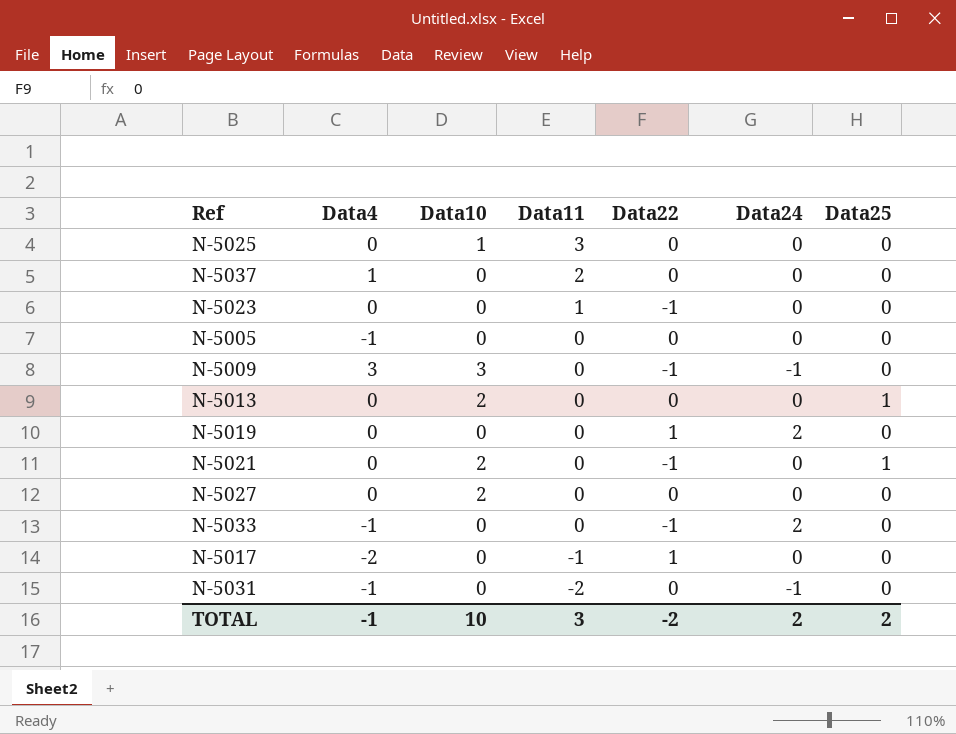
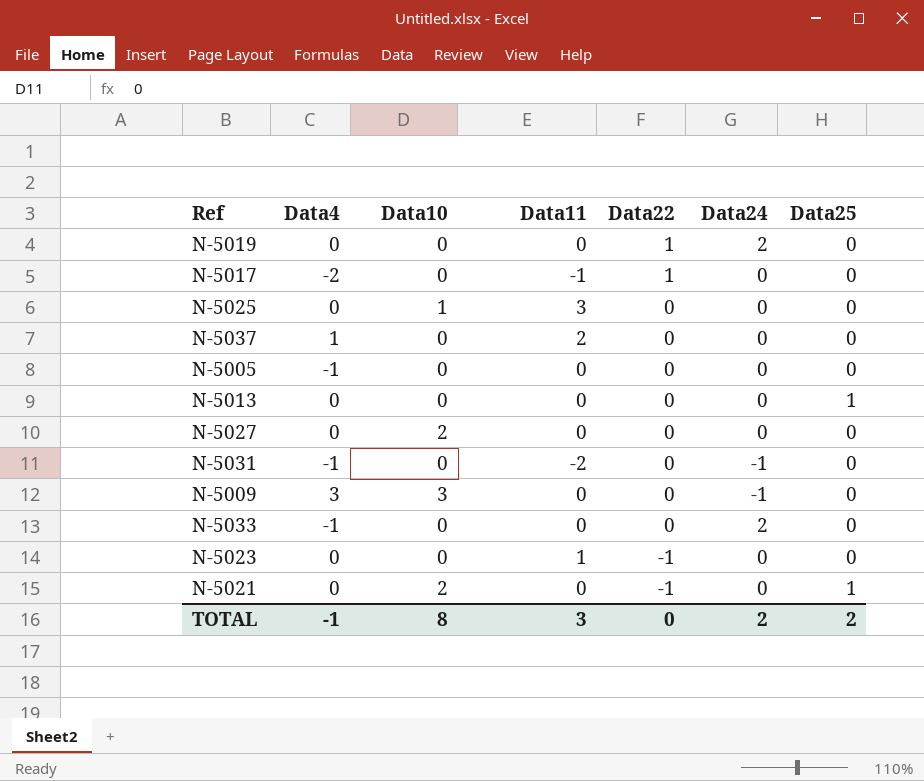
row order: Data11 descending -> Data22 descending
N-5013 | Data10: 2 -> 0
N-5009 | Data22: -1 -> 0
N-5033 | Data22: -1 -> 0
TOTAL | Data10: 10 -> 8
TOTAL | Data22: -2 -> 0

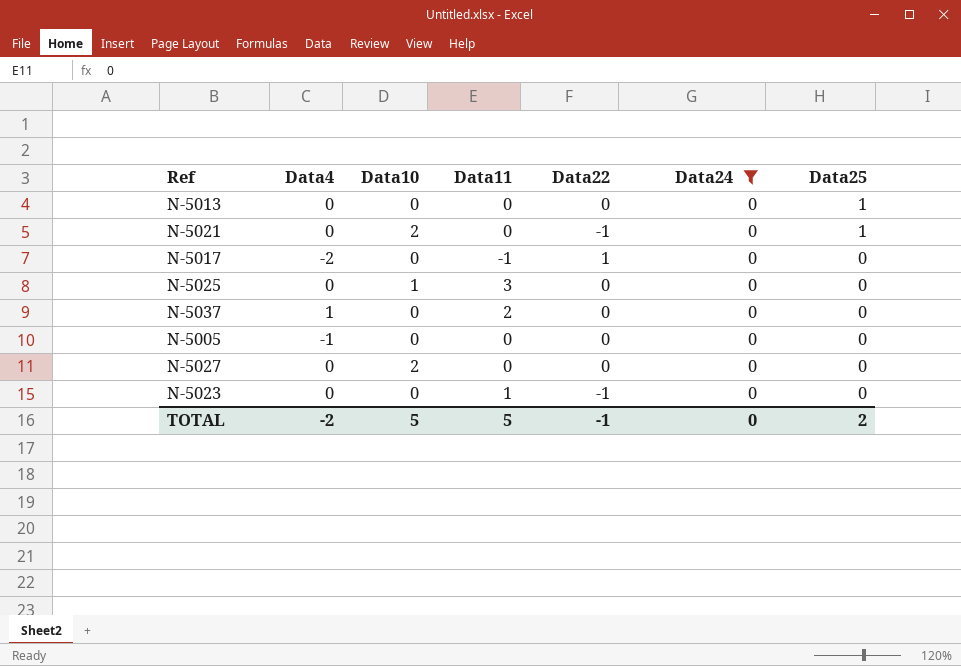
filter: none -> Data24 = 0
row order: Data22 descending -> Data25 descending
TOTAL | Data4: -1 -> -2
TOTAL | Data10: 8 -> 5
TOTAL | Data11: 3 -> 5
TOTAL | Data22: 0 -> -1
TOTAL | Data24: 2 -> 0

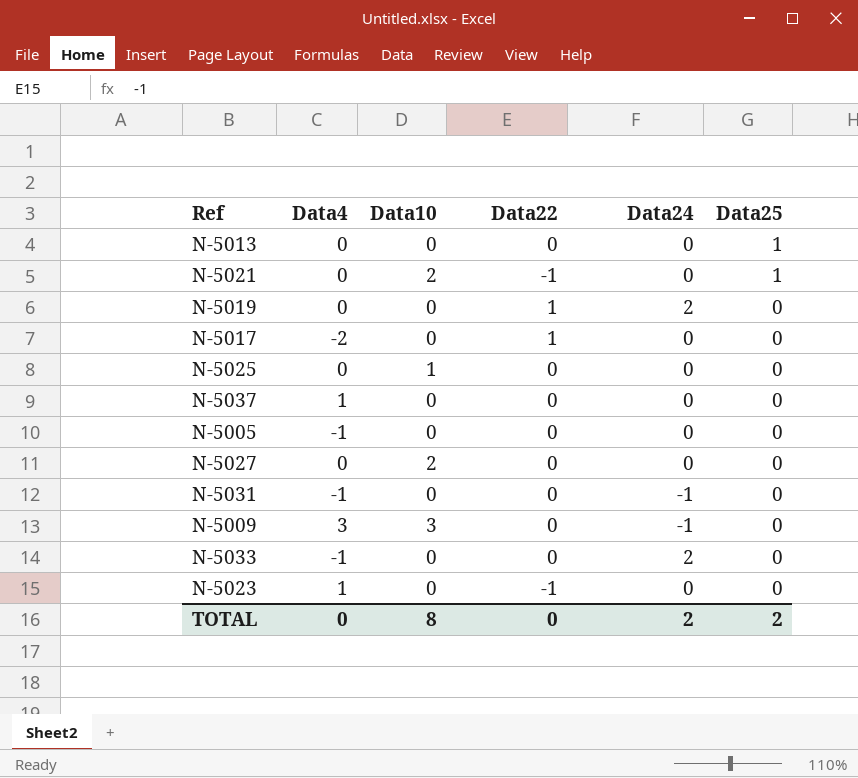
filter: Data24 = 0 -> none
column Data11 | position: 4 -> none
N-5023 | Data4: 0 -> 1
TOTAL | Data4: -2 -> 0
TOTAL | Data10: 5 -> 8
TOTAL | Data22: -1 -> 0
TOTAL | Data24: 0 -> 2

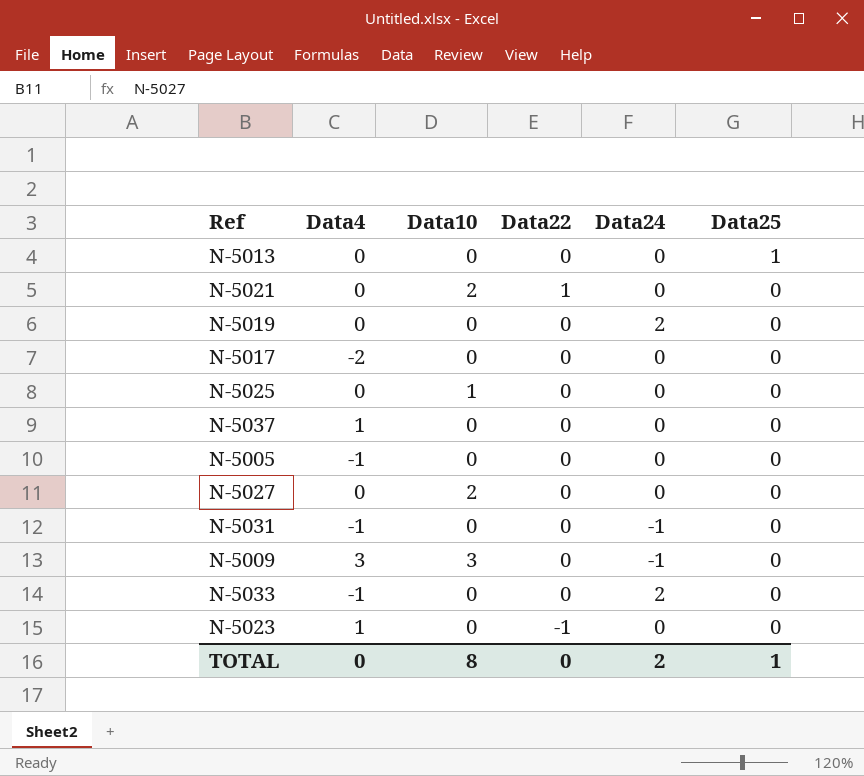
N-5021 | Data22: -1 -> 1
N-5021 | Data25: 1 -> 0
N-5019 | Data22: 1 -> 0
N-5017 | Data22: 1 -> 0
TOTAL | Data25: 2 -> 1

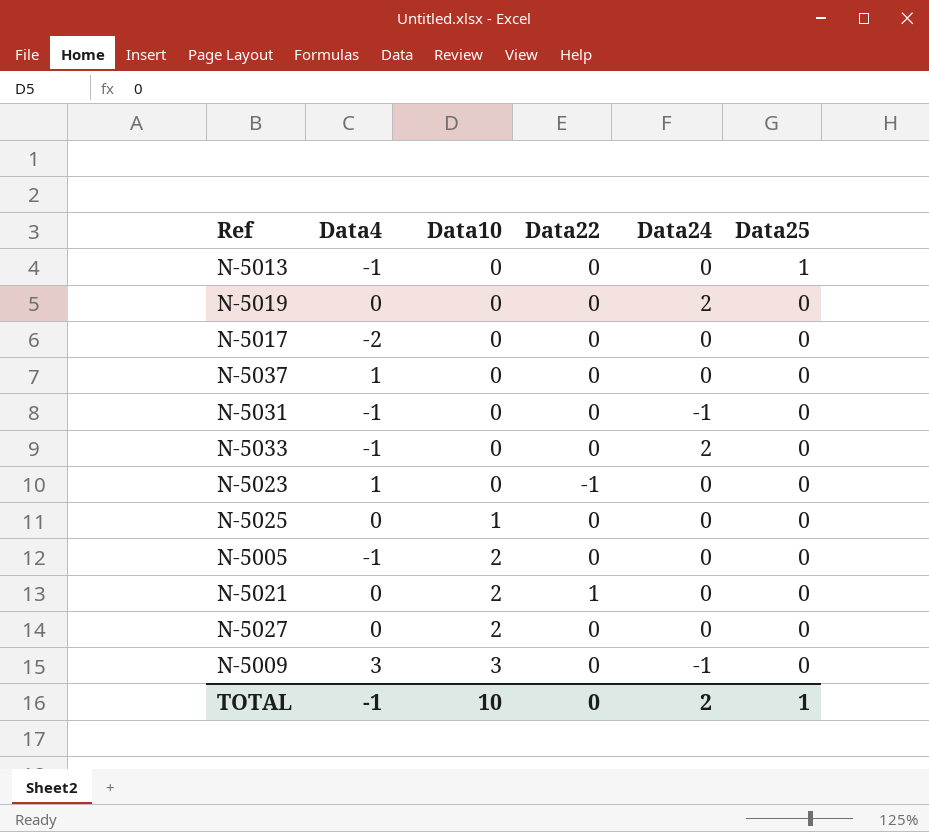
row order: Data25 descending -> Data10 ascending
N-5013 | Data4: 0 -> -1
N-5005 | Data10: 0 -> 2
TOTAL | Data4: 0 -> -1
TOTAL | Data10: 8 -> 10

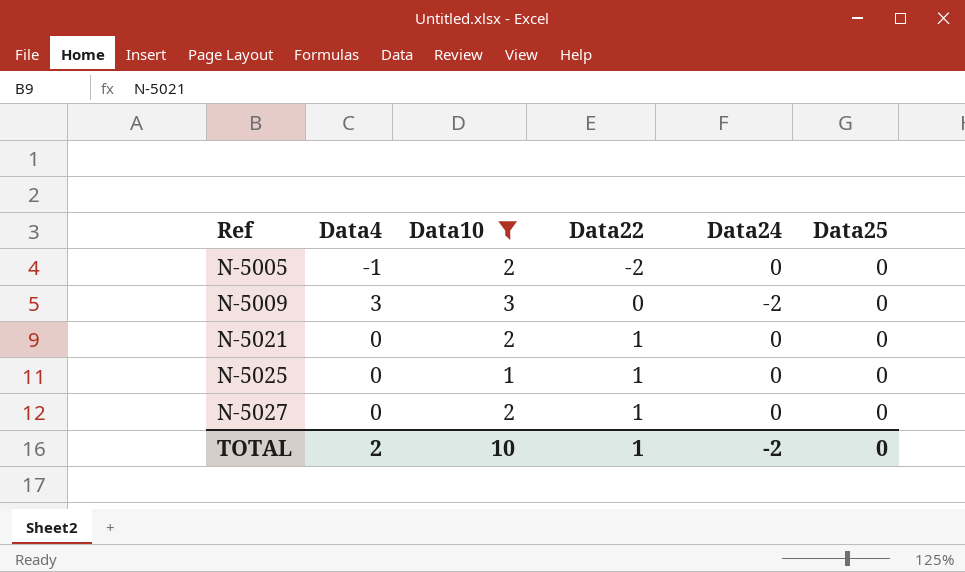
filter: none -> Data10 != 0
row order: Data10 ascending -> Ref ascending
N-5005 | Data22: 0 -> -2
N-5009 | Data24: -1 -> -2
N-5025 | Data22: 0 -> 1
N-5027 | Data22: 0 -> 1
TOTAL | Data4: -1 -> 2
TOTAL | Data22: 0 -> 1
TOTAL | Data24: 2 -> -2
TOTAL | Data25: 1 -> 0

